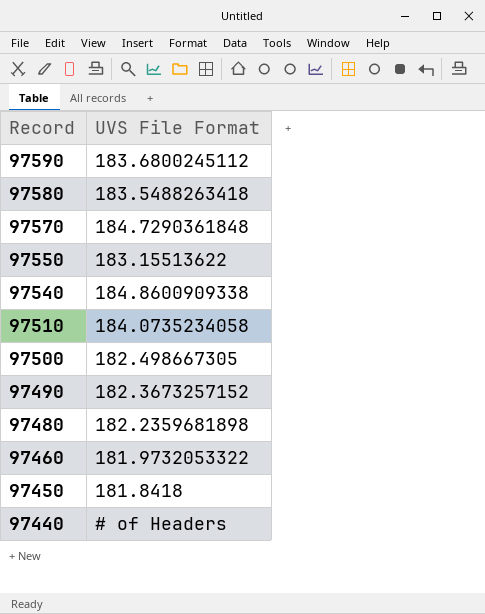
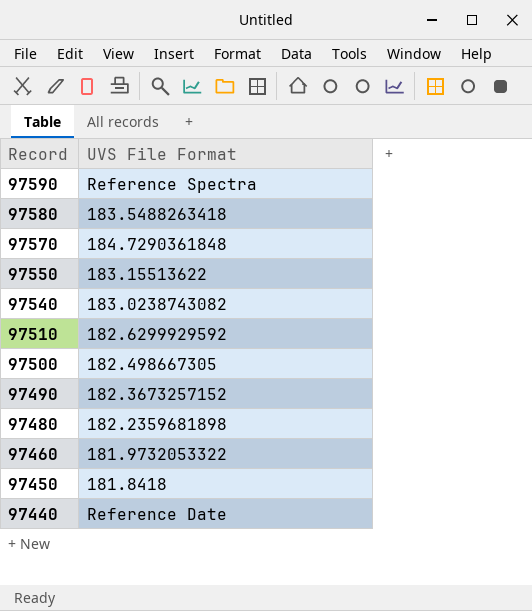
97590 | UVS File Format: 183.6800245112 -> Reference Spectra
97540 | UVS File Format: 184.8600909338 -> 183.0238743082
97510 | UVS File Format: 184.0735234058 -> 182.6299929592
97440 | UVS File Format: # of Headers -> Reference Date

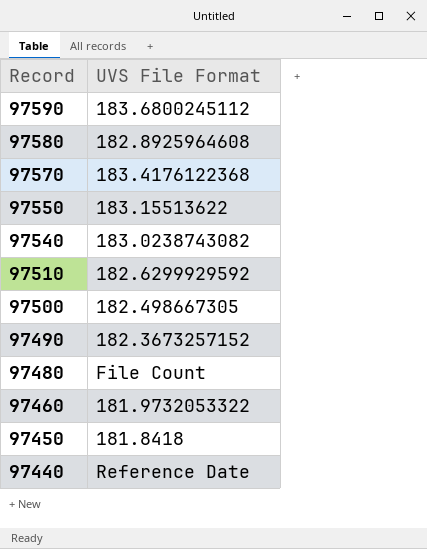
97590 | UVS File Format: Reference Spectra -> 183.6800245112
97580 | UVS File Format: 183.5488263418 -> 182.8925964608
97570 | UVS File Format: 184.7290361848 -> 183.4176122368
97480 | UVS File Format: 182.2359681898 -> File Count

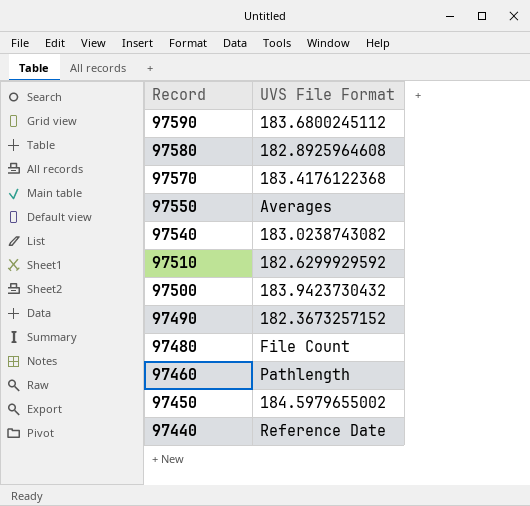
97550 | UVS File Format: 183.15513622 -> Averages
97500 | UVS File Format: 182.498667305 -> 183.9423730432
97460 | UVS File Format: 181.9732053322 -> Pathlength
97450 | UVS File Format: 181.8418 -> 184.5979655002

